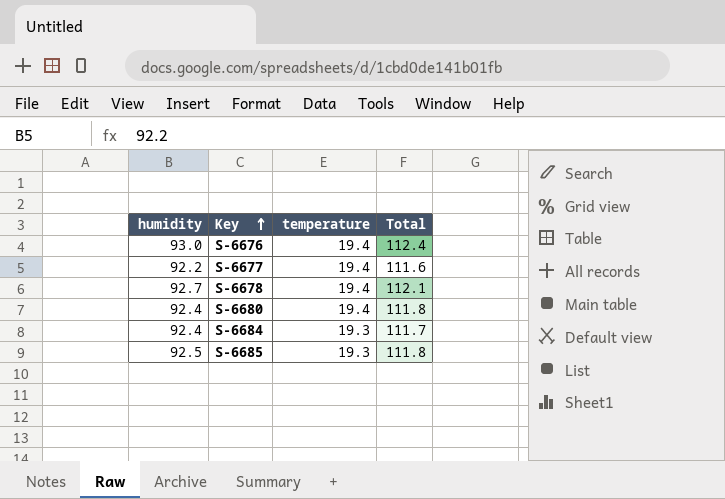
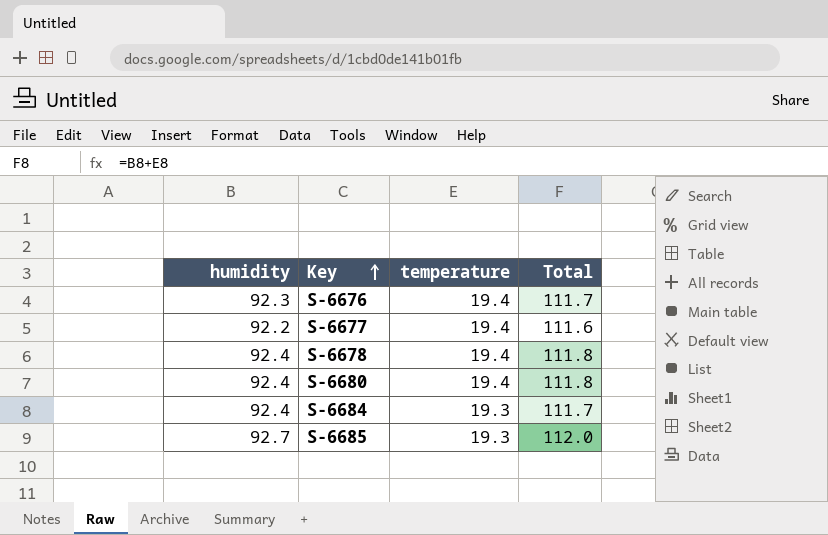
S-6676 | humidity: 93.0 -> 92.3
S-6676 | Total: 112.4 -> 111.7
S-6678 | humidity: 92.7 -> 92.4
S-6678 | Total: 112.1 -> 111.8
S-6685 | humidity: 92.5 -> 92.7
S-6685 | Total: 111.8 -> 112.0

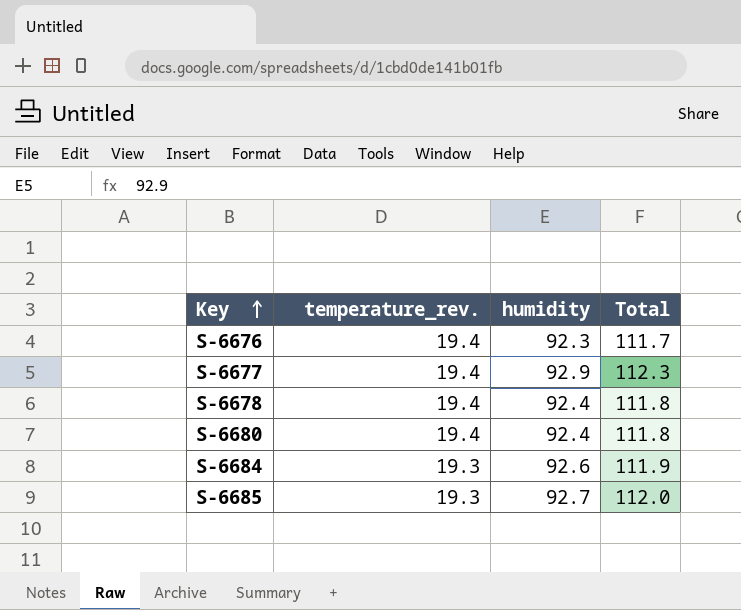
column name: temperature -> temperature_rev.
column humidity | position: 1 -> 3
S-6677 | humidity: 92.2 -> 92.9
S-6677 | Total: 111.6 -> 112.3
S-6684 | humidity: 92.4 -> 92.6
S-6684 | Total: 111.7 -> 111.9

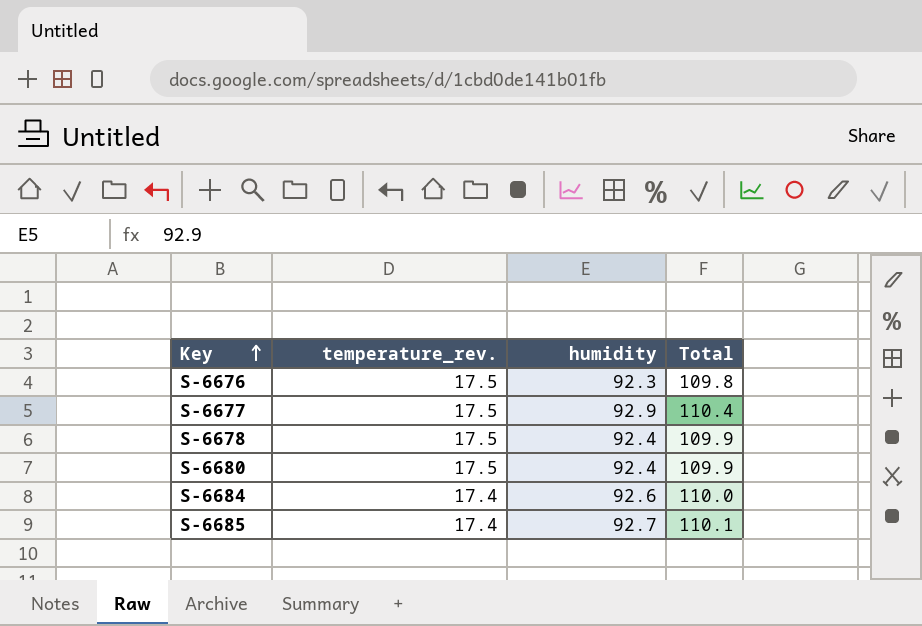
S-6676 | temperature_rev.: 19.4 -> 17.5
S-6676 | Total: 111.7 -> 109.8
S-6677 | temperature_rev.: 19.4 -> 17.5
S-6677 | Total: 112.3 -> 110.4
S-6678 | temperature_rev.: 19.4 -> 17.5
S-6678 | Total: 111.8 -> 109.9
S-6680 | temperature_rev.: 19.4 -> 17.5
S-6680 | Total: 111.8 -> 109.9
S-6684 | temperature_rev.: 19.3 -> 17.4
S-6684 | Total: 111.9 -> 110.0
S-6685 | temperature_rev.: 19.3 -> 17.4
S-6685 | Total: 112.0 -> 110.1

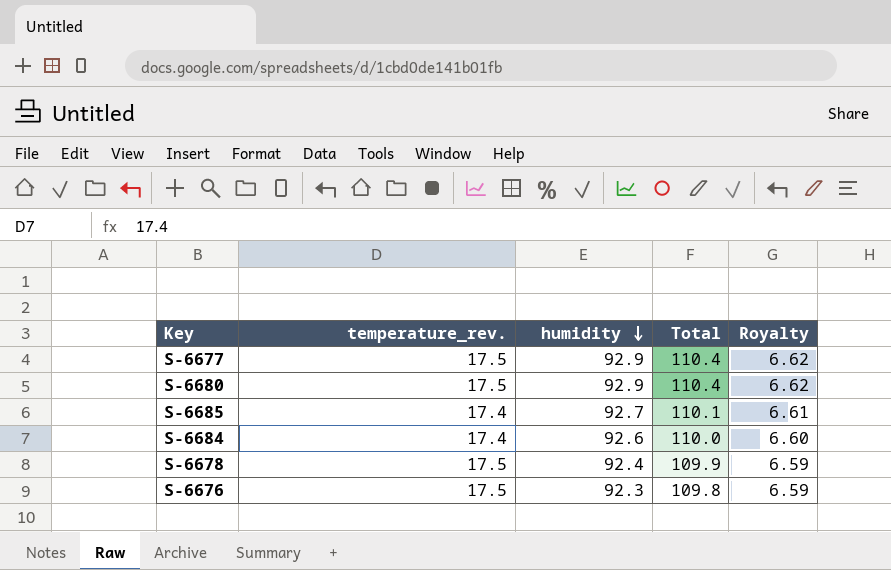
row order: Key ascending -> humidity descending
column Royalty | formula: none -> [Total] * 0.06
S-6680 | humidity: 92.4 -> 92.9
S-6680 | Total: 109.9 -> 110.4

